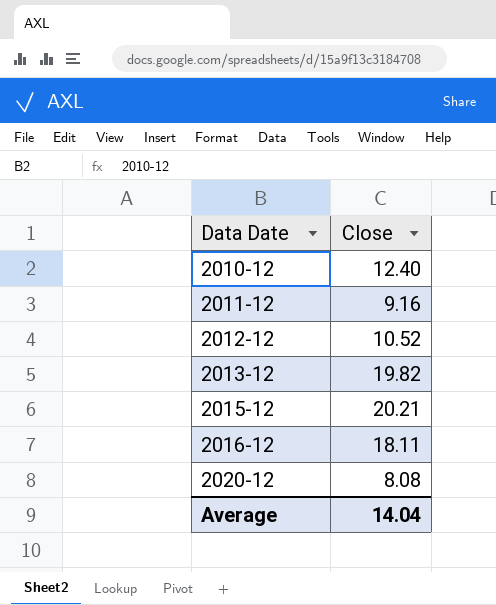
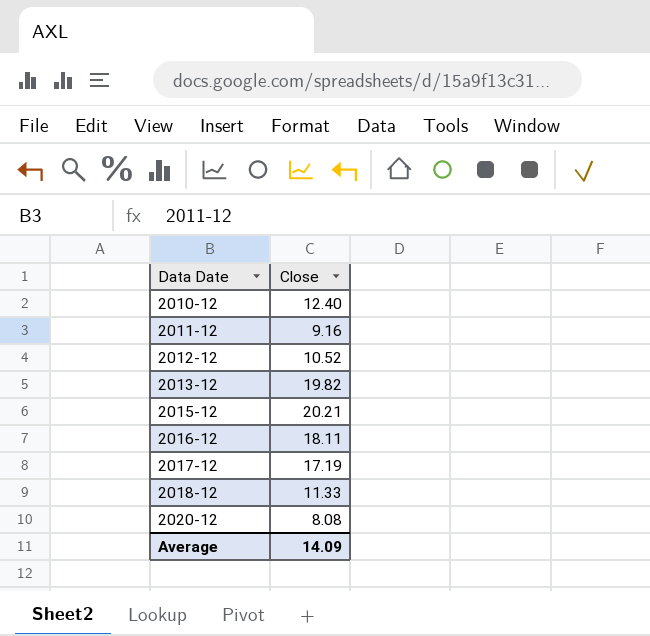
row 2017-12: none -> 17.19
row 2018-12: none -> 11.33
Average | Close: 14.04 -> 14.09

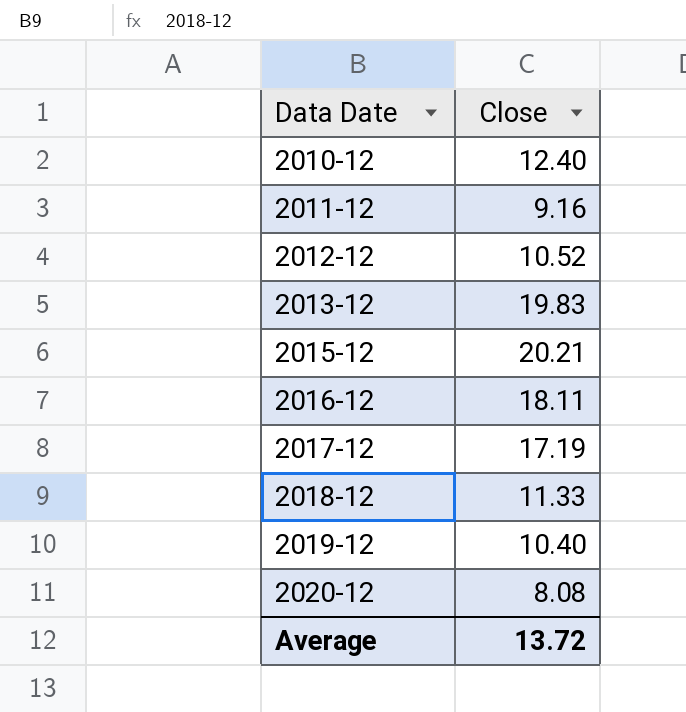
2013-12 | Close: 19.82 -> 19.83
row 2019-12: none -> 10.40
Average | Close: 14.09 -> 13.72

